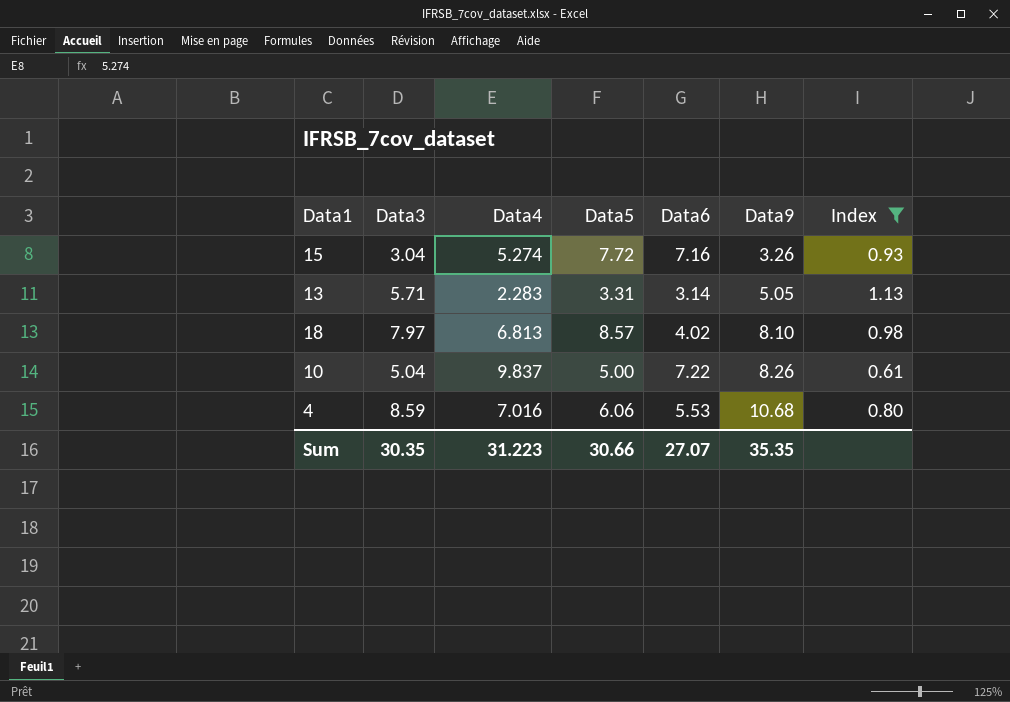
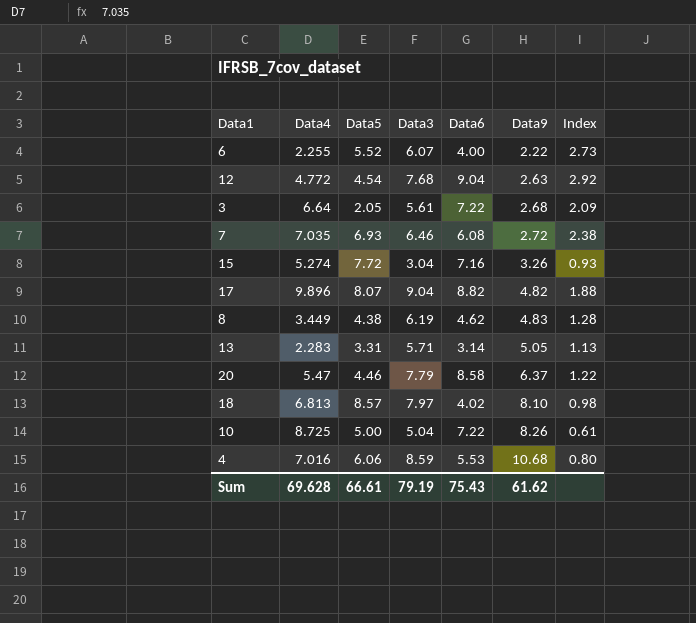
filter: Index <= 1.13 -> none
column Data3 | position: 2 -> 4
10 | Data4: 9.837 -> 8.725
Sum | Data4: 31.223 -> 69.628
Sum | Data5: 30.66 -> 66.61
Sum | Data3: 30.35 -> 79.19
Sum | Data6: 27.07 -> 75.43
Sum | Data9: 35.35 -> 61.62

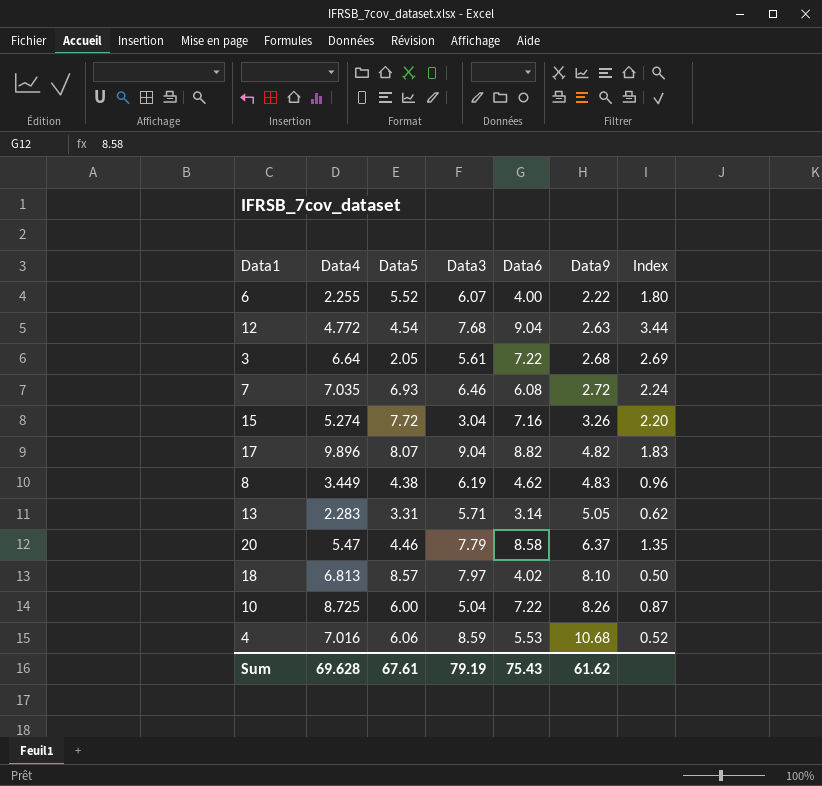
column Index | formula: [Data3] / [Data9] -> [Data6] / [Data9]
10 | Data5: 5.00 -> 6.00
Sum | Data5: 66.61 -> 67.61

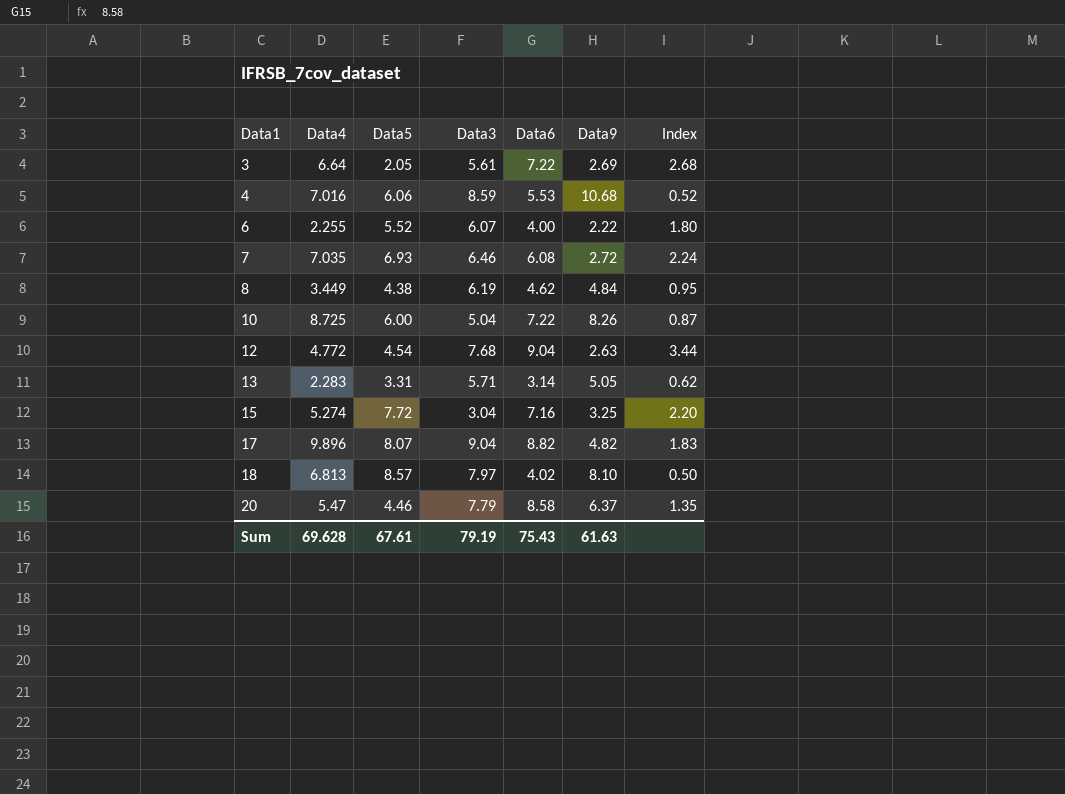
row order: Data9 ascending -> Data1 ascending
3 | Data9: 2.68 -> 2.69
3 | Index: 2.69 -> 2.68
8 | Data9: 4.83 -> 4.84
8 | Index: 0.96 -> 0.95
15 | Data9: 3.26 -> 3.25
Sum | Data9: 61.62 -> 61.63

